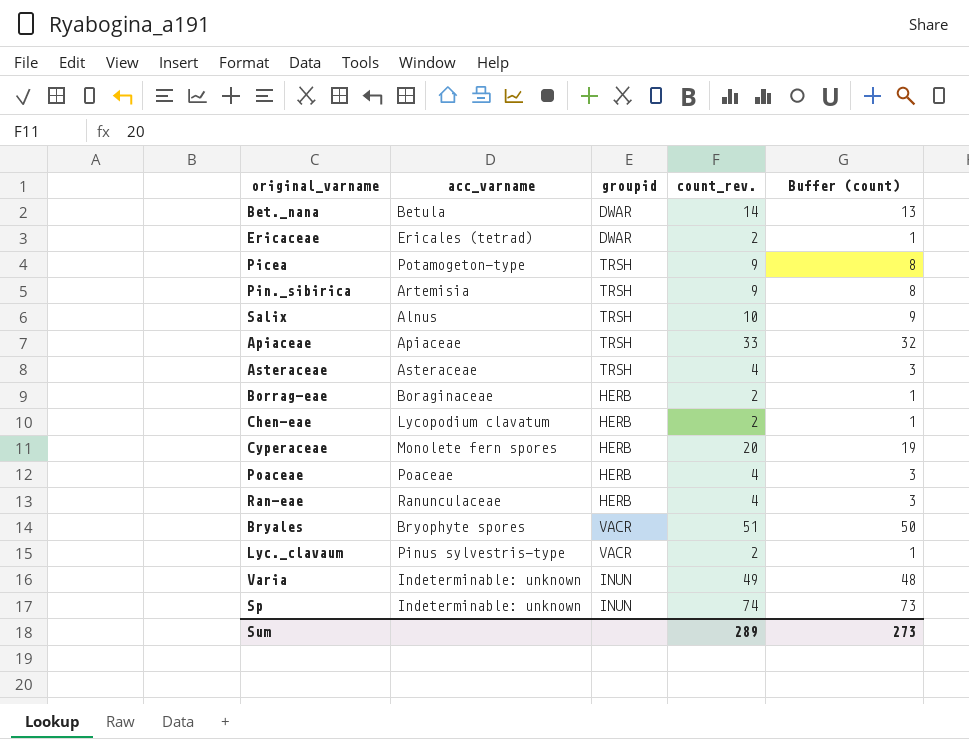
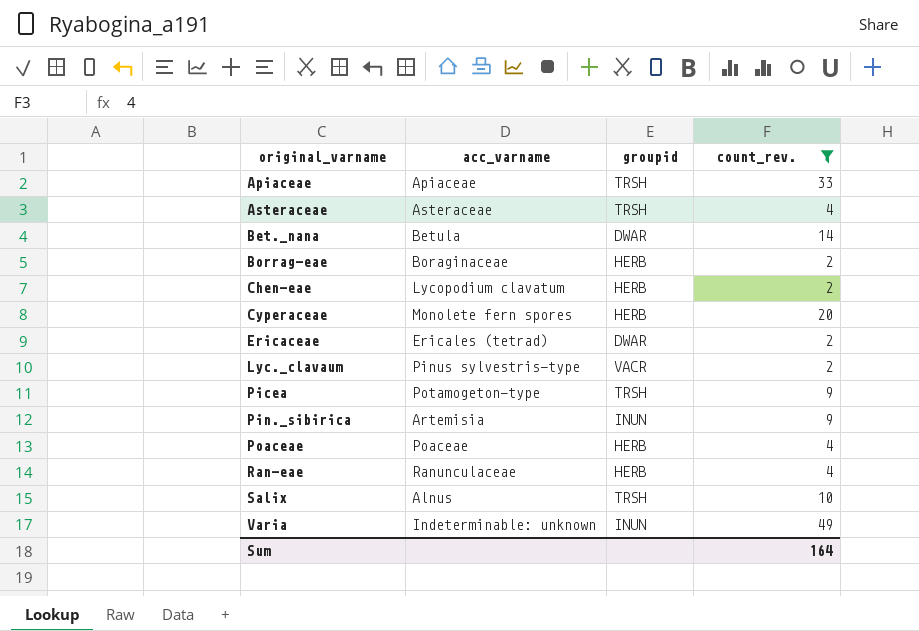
filter: none -> count_rev. <= 49
row order: none -> original_varname ascending
column Buffer (count) | formula: [count_rev.] - 1 -> none
Pin._sibirica | groupid: TRSH -> INUN
Sum | count_rev.: 289 -> 164

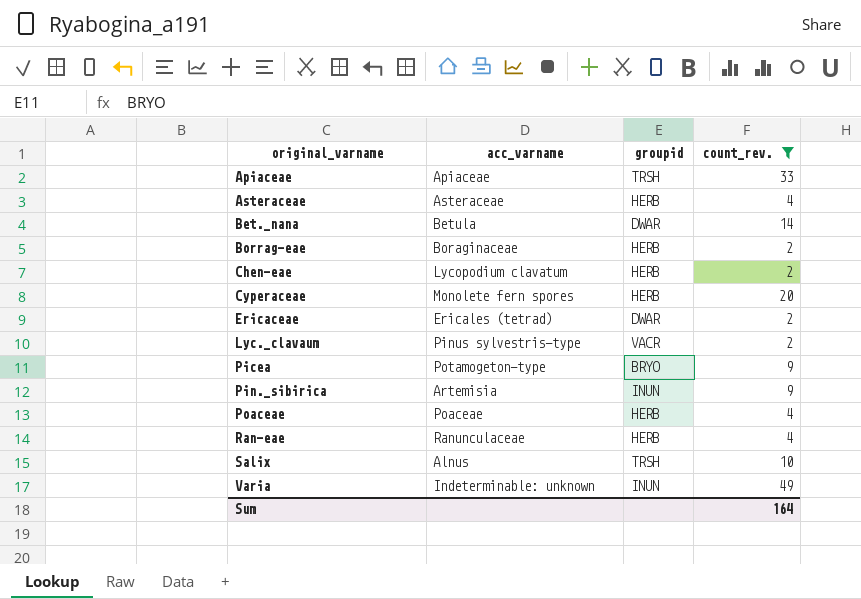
Asteraceae | groupid: TRSH -> HERB
Picea | groupid: TRSH -> BRYO

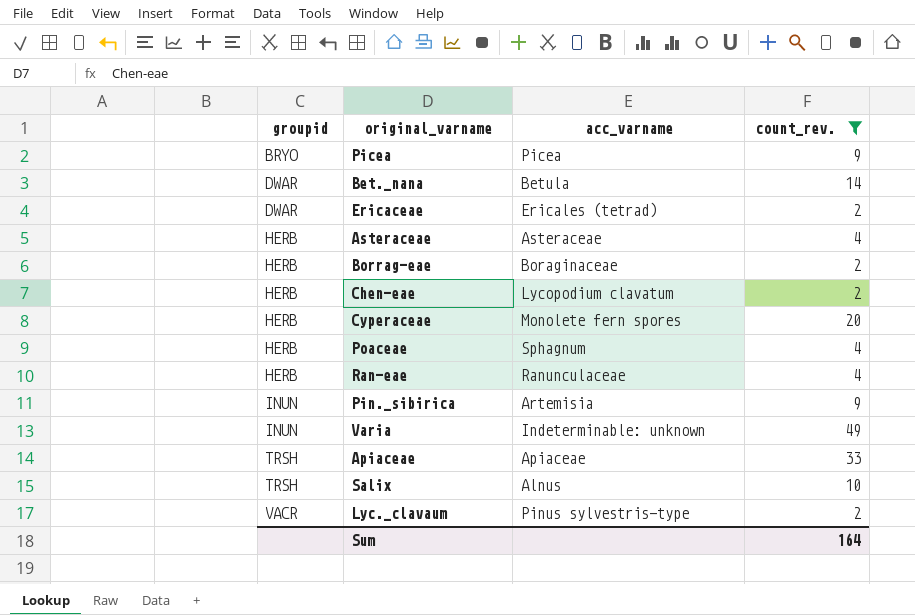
row order: original_varname ascending -> groupid ascending
column groupid | position: 3 -> 1
Picea | acc_varname: Potamogeton-type -> Picea
Poaceae | acc_varname: Poaceae -> Sphagnum

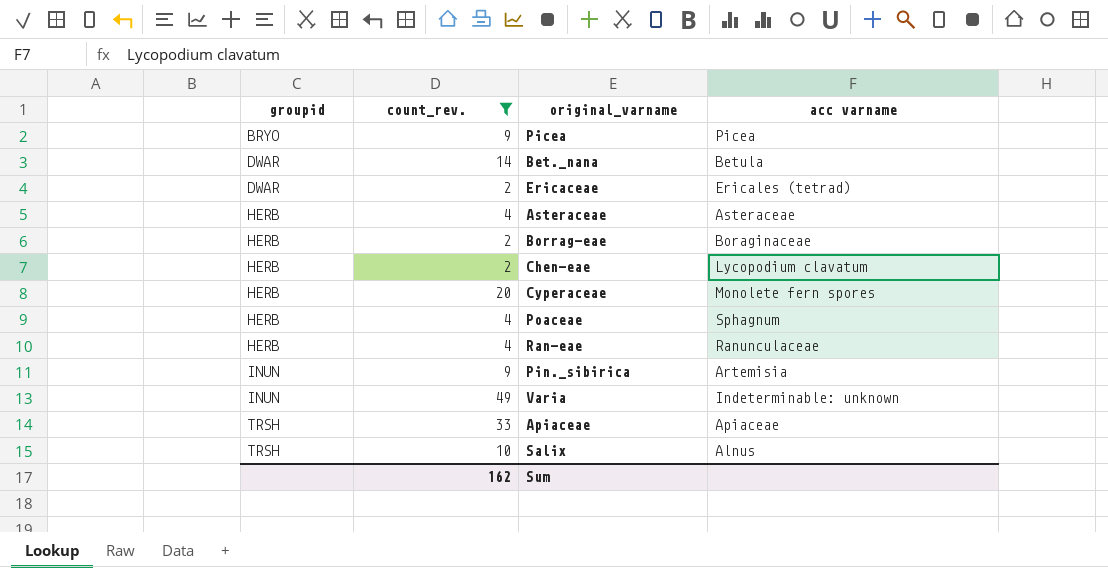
column count_rev. | position: 4 -> 2
column name: acc_varname -> acc varname
row Lyc._clavaum: VACR | Pinus sylvestris-type | 2 -> none
Sum | count_rev.: 164 -> 162

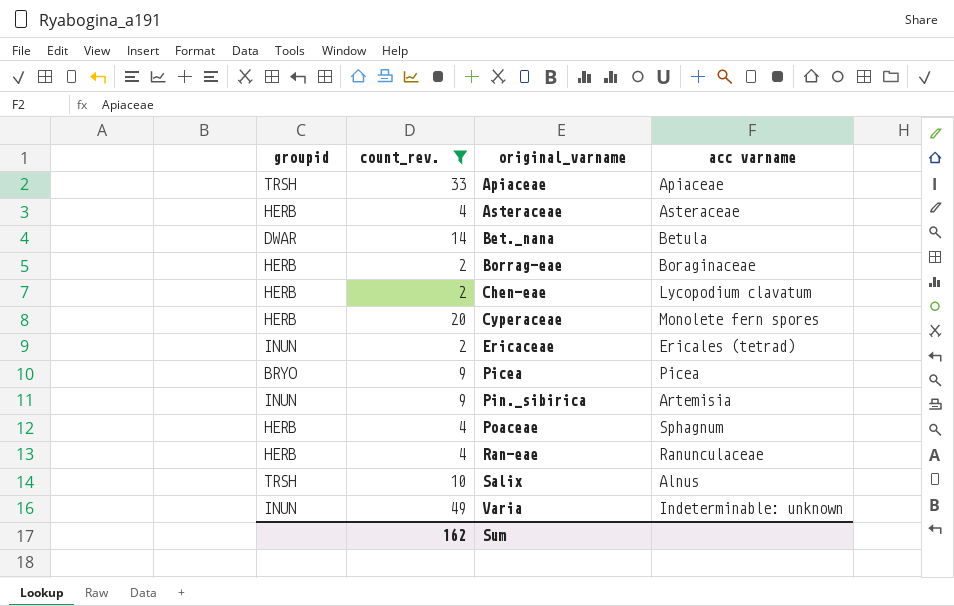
row order: groupid ascending -> original_varname ascending
Ericaceae | groupid: DWAR -> INUN

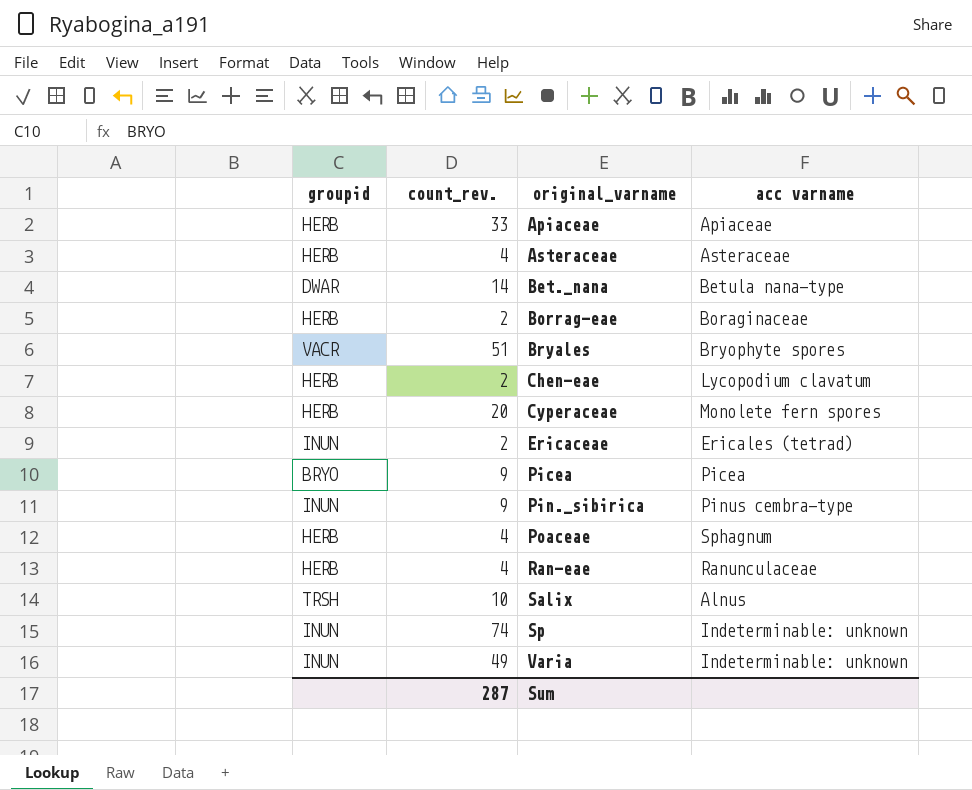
filter: count_rev. <= 49 -> none
Apiaceae | groupid: TRSH -> HERB
Bet._nana | acc varname: Betula -> Betula nana-type
Pin._sibirica | acc varname: Artemisia -> Pinus cembra-type
Sum | count_rev.: 162 -> 287

